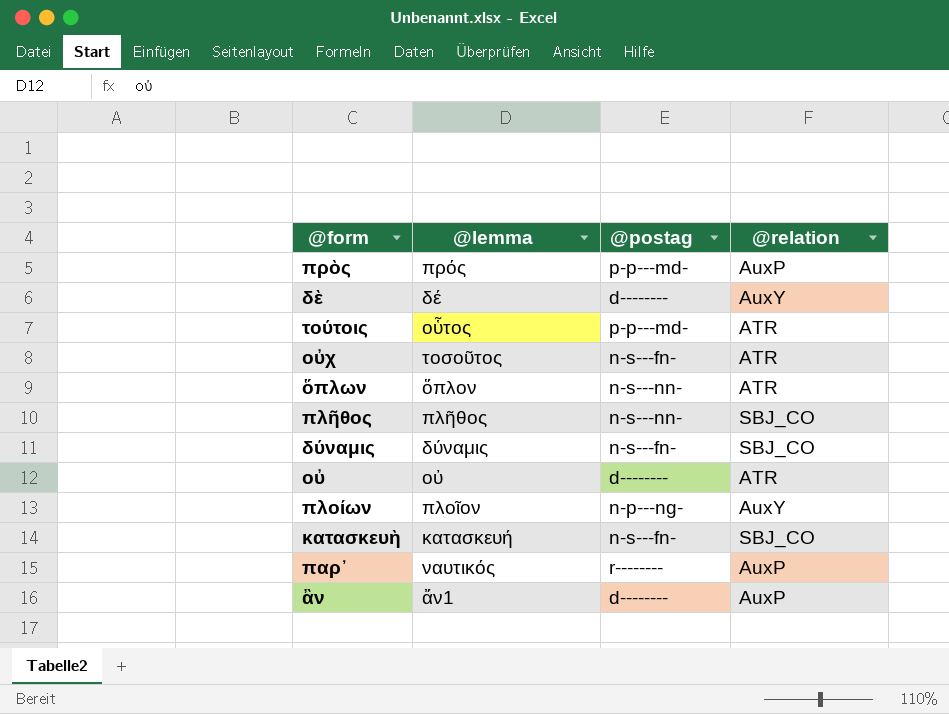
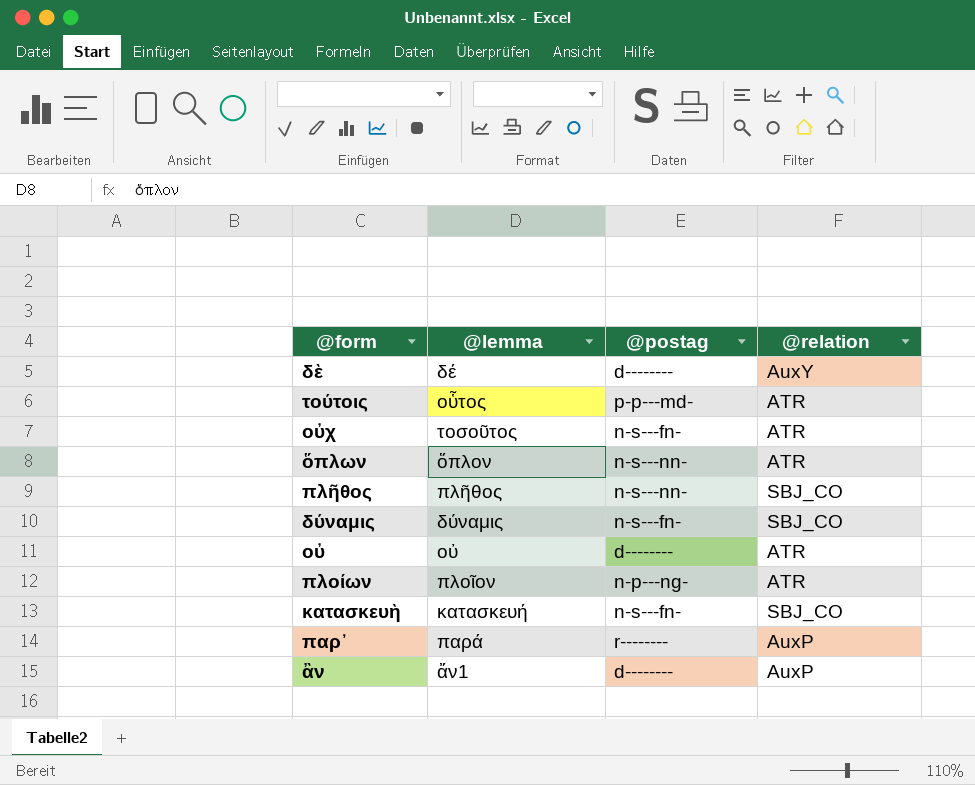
row πρὸς: πρός | p-p---md- | AuxP -> none
πλοίων | @relation: AuxY -> ATR
παρ᾽ | @lemma: ναυτικός -> παρά

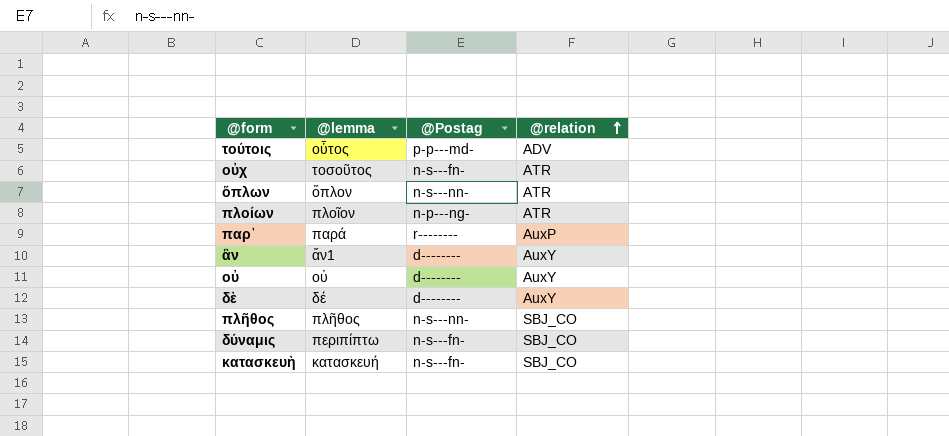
row order: none -> @relation ascending
column name: @postag -> @Postag
τούτοις | @relation: ATR -> ADV
ἂν | @relation: AuxP -> AuxY
οὐ | @relation: ATR -> AuxY
δύναμις | @lemma: δύναμις -> περιπίπτω

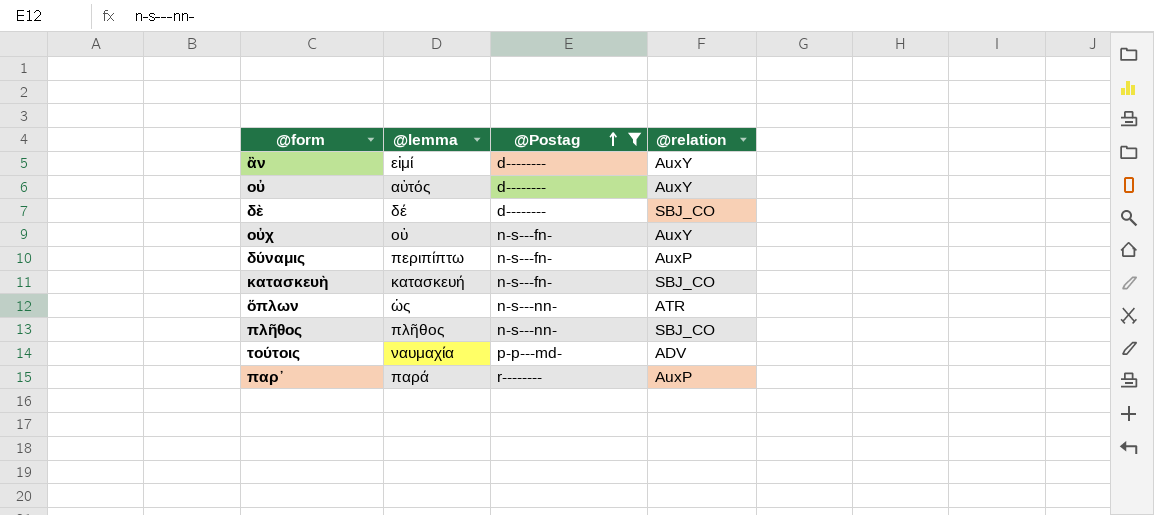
filter: none -> @Postag != n-p---ng-
row order: @relation ascending -> @Postag ascending
ἂν | @lemma: ἄν1 -> εἰμί
οὐ | @lemma: οὐ -> αὐτός
δὲ | @relation: AuxY -> SBJ_CO
οὐχ | @lemma: τοσοῦτος -> οὐ
οὐχ | @relation: ATR -> AuxY
δύναμις | @relation: SBJ_CO -> AuxP
ὅπλων | @lemma: ὅπλον -> ὡς
τούτοις | @lemma: οὗτος -> ναυμαχία

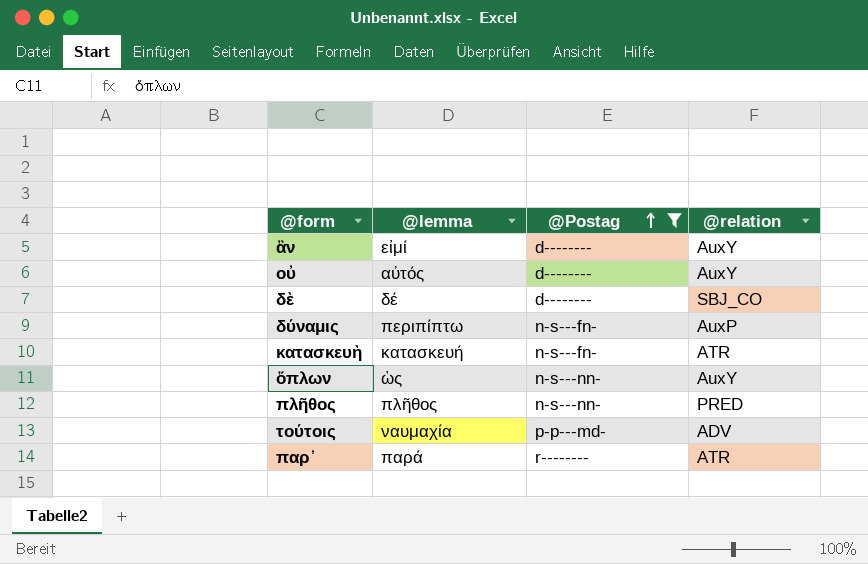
row οὐχ: οὐ | n-s---fn- | AuxY -> none
κατασκευὴ | @relation: SBJ_CO -> ATR
ὅπλων | @relation: ATR -> AuxY
πλῆθος | @relation: SBJ_CO -> PRED
παρ᾽ | @relation: AuxP -> ATR

